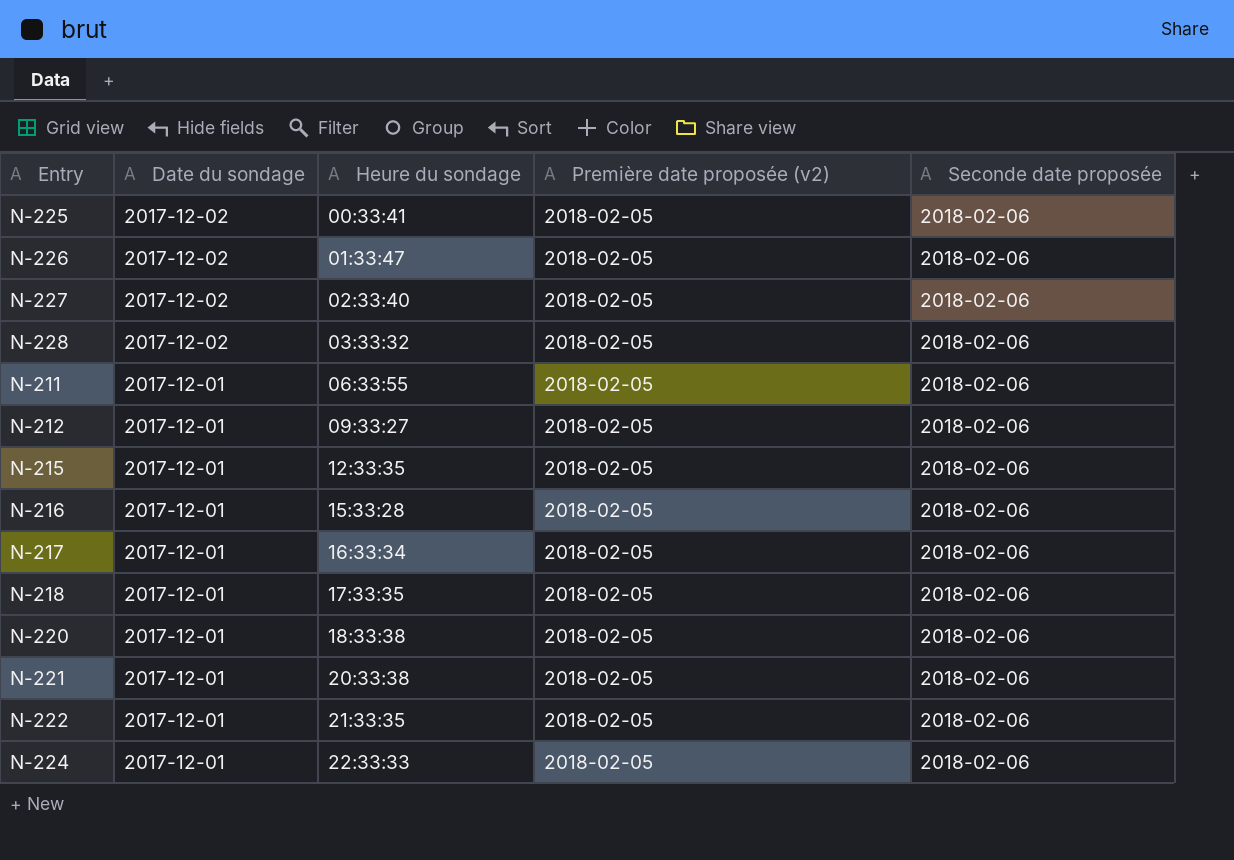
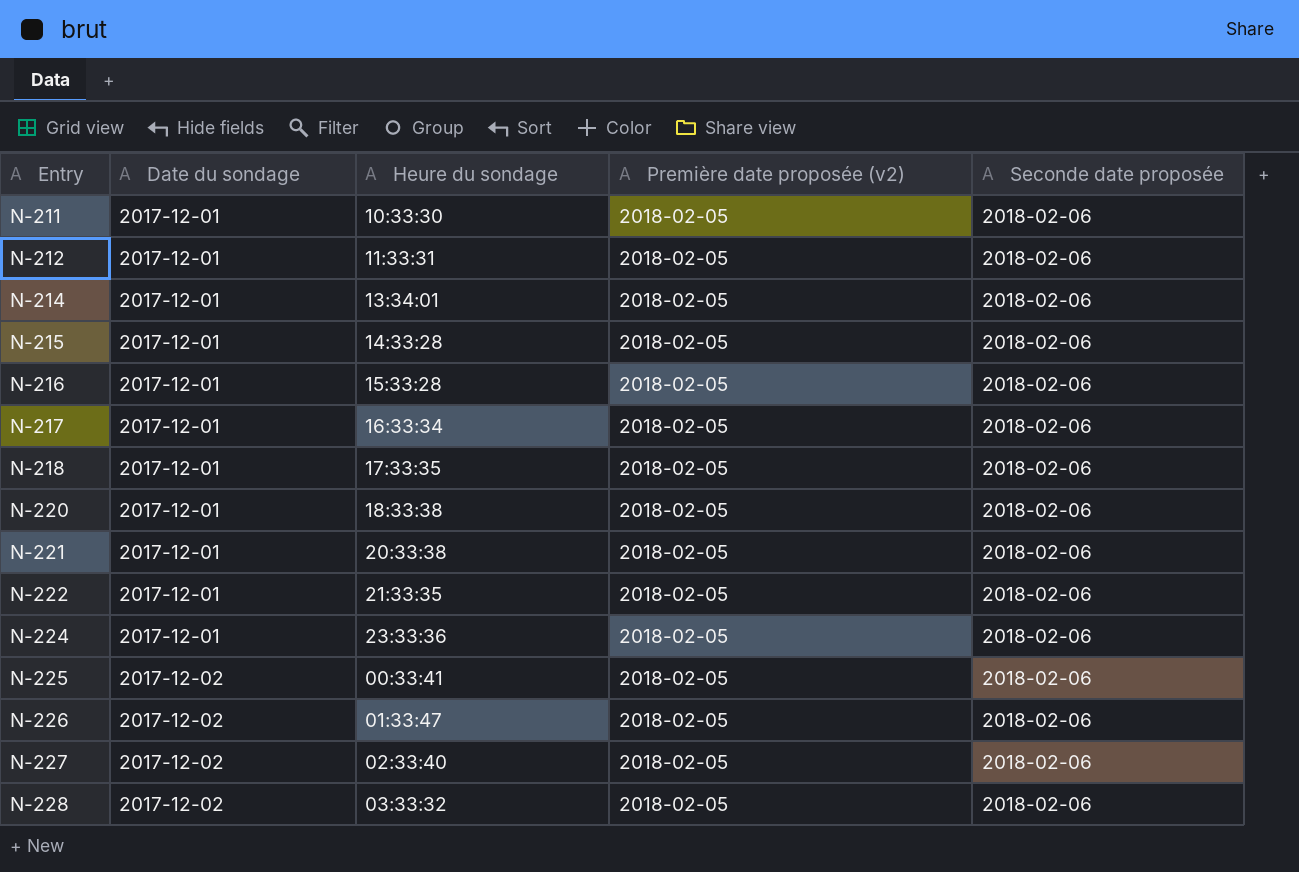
row order: Date du sondage descending -> Entry ascending
N-211 | Heure du sondage: 06:33:55 -> 10:33:30
N-212 | Heure du sondage: 09:33:27 -> 11:33:31
row N-214: none -> 2017-12-01 | 13:34:01 | 2018-02-05 | 2018-02-06
N-215 | Heure du sondage: 12:33:35 -> 14:33:28
N-224 | Heure du sondage: 22:33:33 -> 23:33:36

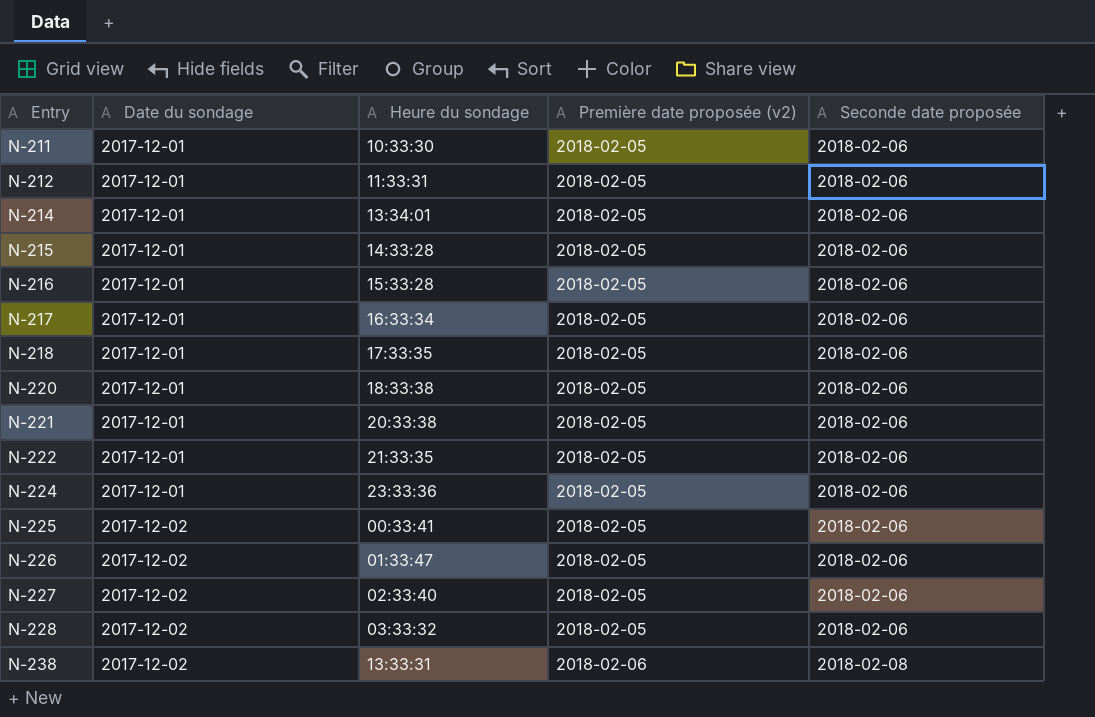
row N-238: none -> 2017-12-02 | 13:33:31 | 2018-02-06 | 2018-02-08

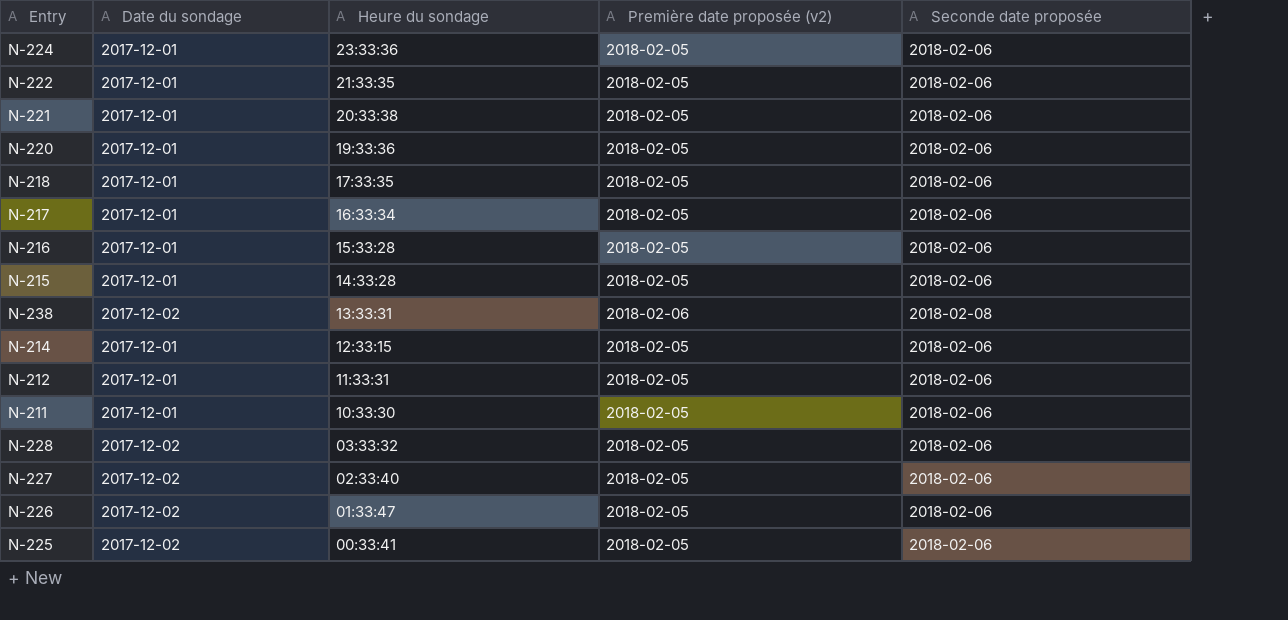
row order: Entry ascending -> Heure du sondage descending
N-220 | Heure du sondage: 18:33:38 -> 19:33:36
N-214 | Heure du sondage: 13:34:01 -> 12:33:15

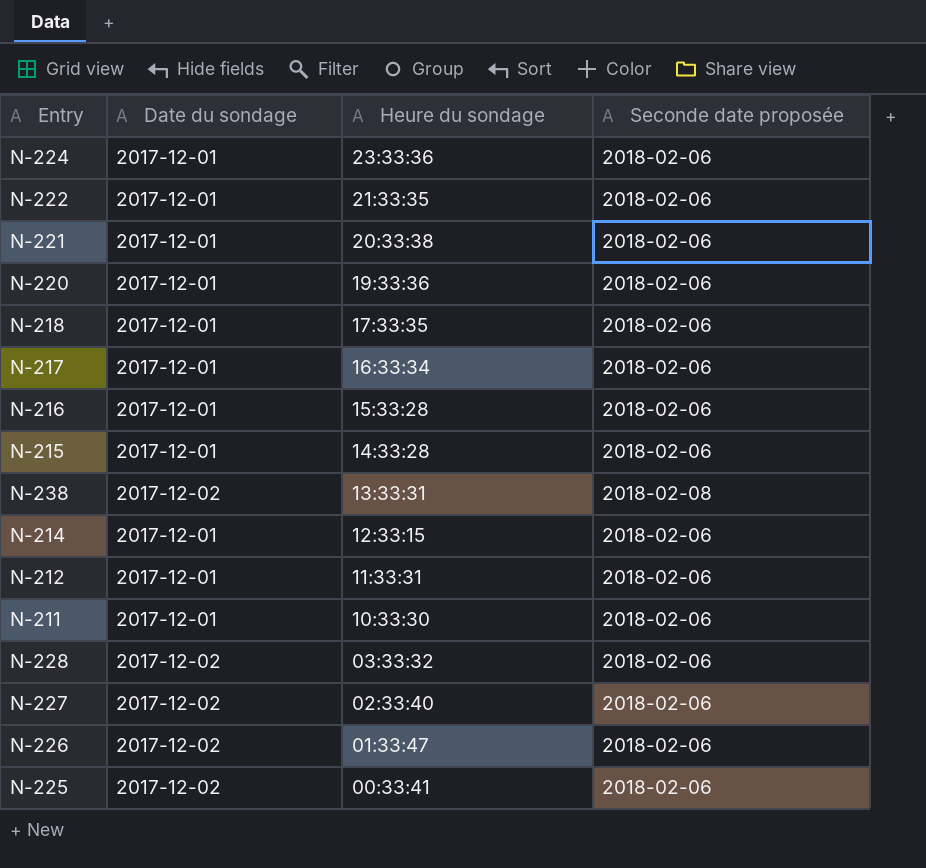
column Première date proposée (v2) | position: 4 -> none

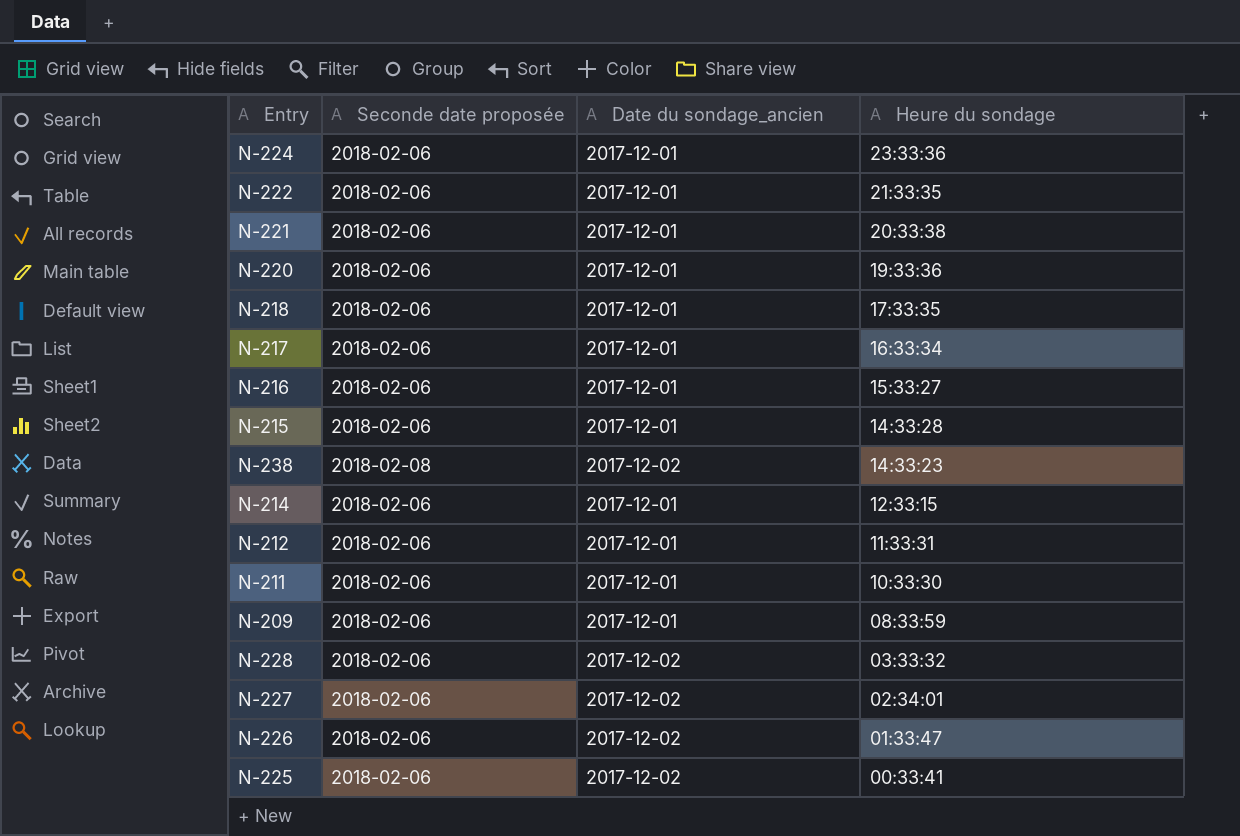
column Seconde date proposée | position: 4 -> 2
column name: Date du sondage -> Date du sondage_ancien
N-216 | Heure du sondage: 15:33:28 -> 15:33:27
N-238 | Heure du sondage: 13:33:31 -> 14:33:23
row N-209: none -> 2018-02-06 | 2017-12-01 | 08:33:59
N-227 | Heure du sondage: 02:33:40 -> 02:34:01

